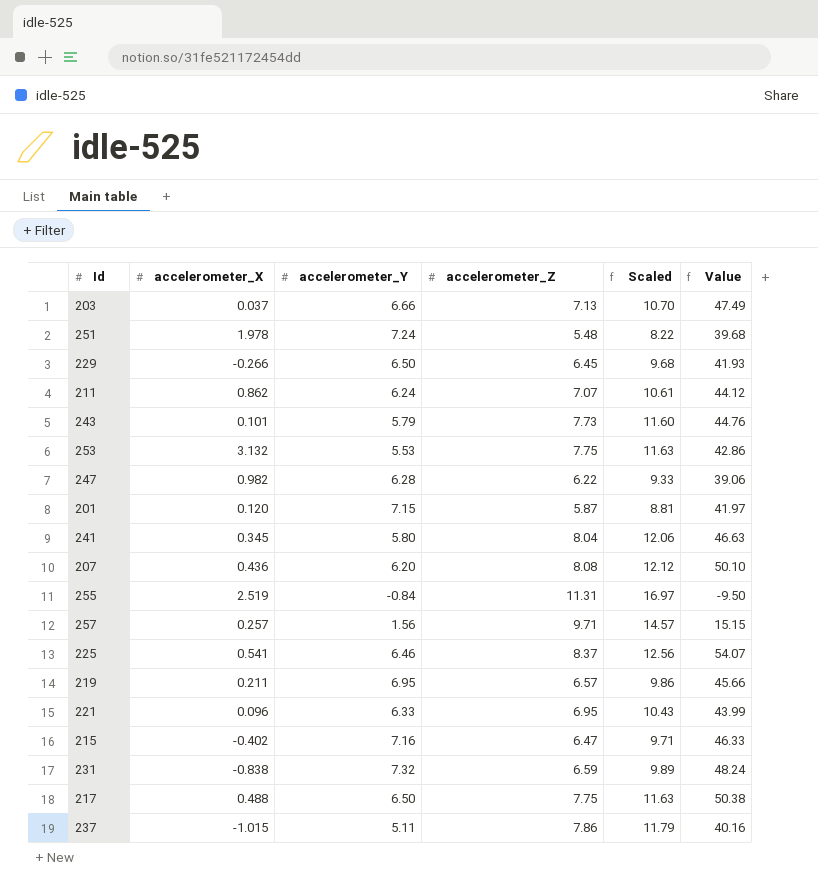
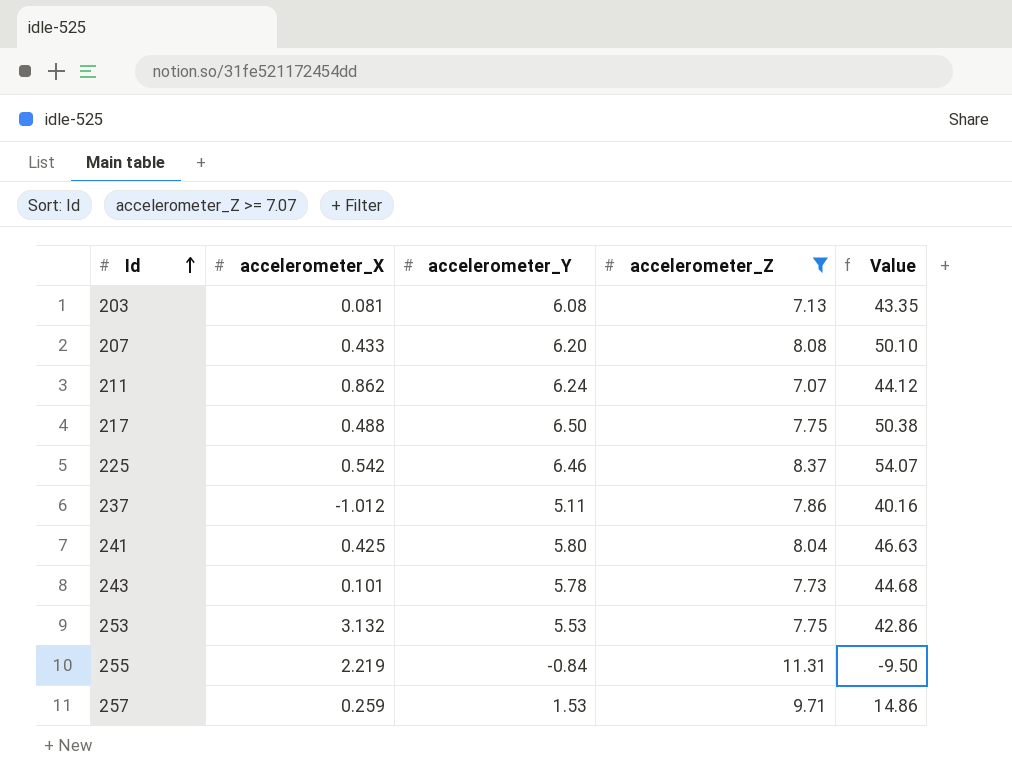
filter: none -> accelerometer_Z >= 7.07
row order: none -> Id ascending
column Scaled | formula: [accelerometer_Z] * 1.5 -> none
203 | accelerometer_X: 0.037 -> 0.081
203 | accelerometer_Y: 6.66 -> 6.08
203 | Value: 47.49 -> 43.35
207 | accelerometer_X: 0.436 -> 0.433
225 | accelerometer_X: 0.541 -> 0.542
237 | accelerometer_X: -1.015 -> -1.012
241 | accelerometer_X: 0.345 -> 0.425
243 | accelerometer_Y: 5.79 -> 5.78
243 | Value: 44.76 -> 44.68
255 | accelerometer_X: 2.519 -> 2.219
257 | accelerometer_X: 0.257 -> 0.259
257 | accelerometer_Y: 1.56 -> 1.53
257 | Value: 15.15 -> 14.86

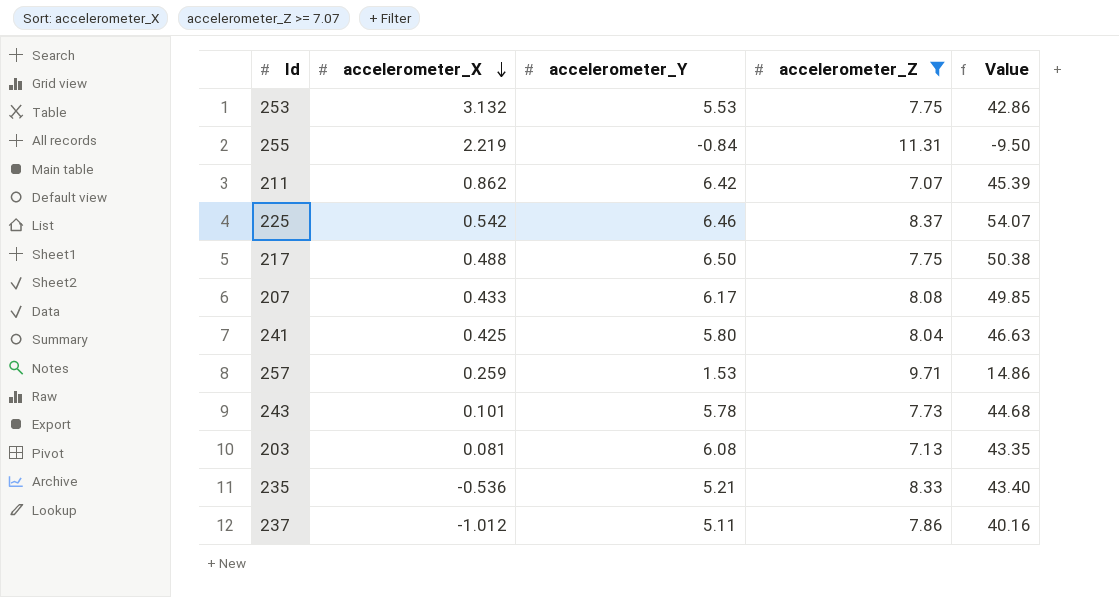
row order: Id ascending -> accelerometer_X descending
211 | accelerometer_Y: 6.24 -> 6.42
211 | Value: 44.12 -> 45.39
207 | accelerometer_Y: 6.20 -> 6.17
207 | Value: 50.10 -> 49.85
row 235: none -> -0.536 | 5.21 | 8.33 | 43.40

